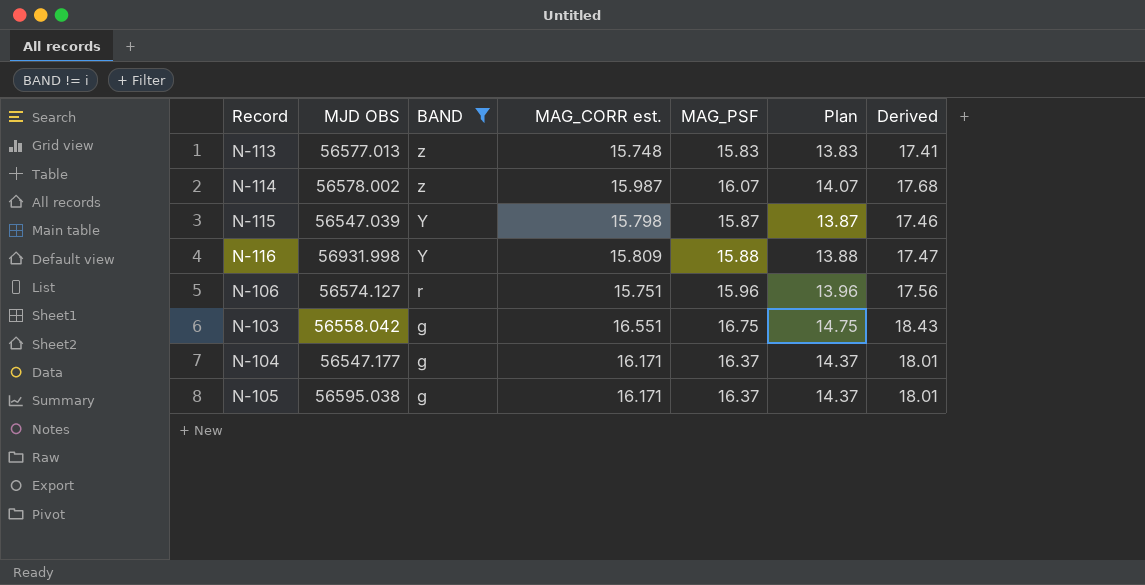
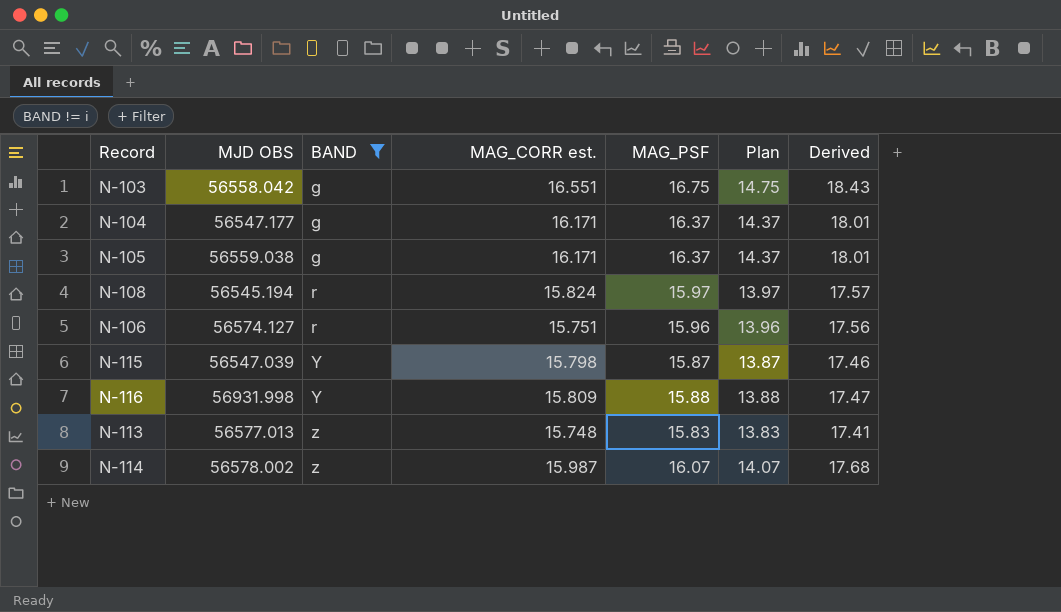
row order: BAND descending -> BAND ascending
N-105 | MJD OBS: 56595.038 -> 56559.038
row N-108: none -> 56545.194 | r | 15.824 | 15.97 | 13.97 | 17.57

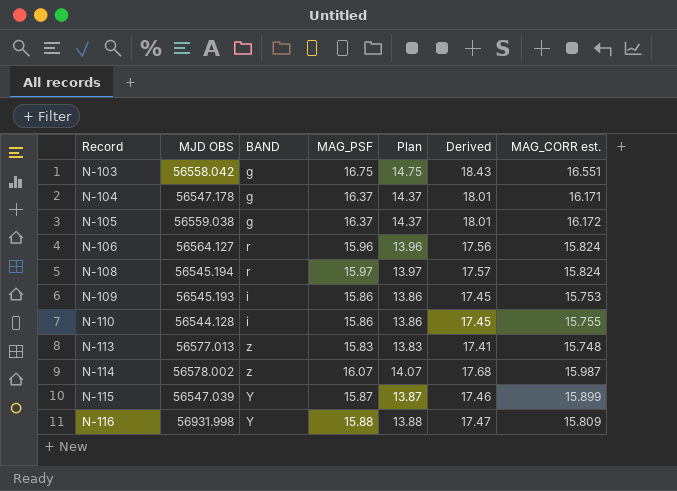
filter: BAND != i -> none
row order: BAND ascending -> Record ascending
column MAG_CORR est. | position: 4 -> 7
N-104 | MJD OBS: 56547.177 -> 56547.178
N-105 | MAG_CORR est.: 16.171 -> 16.172
N-106 | MJD OBS: 56574.127 -> 56564.127
N-106 | MAG_CORR est.: 15.751 -> 15.824
N-115 | MAG_CORR est.: 15.798 -> 15.899

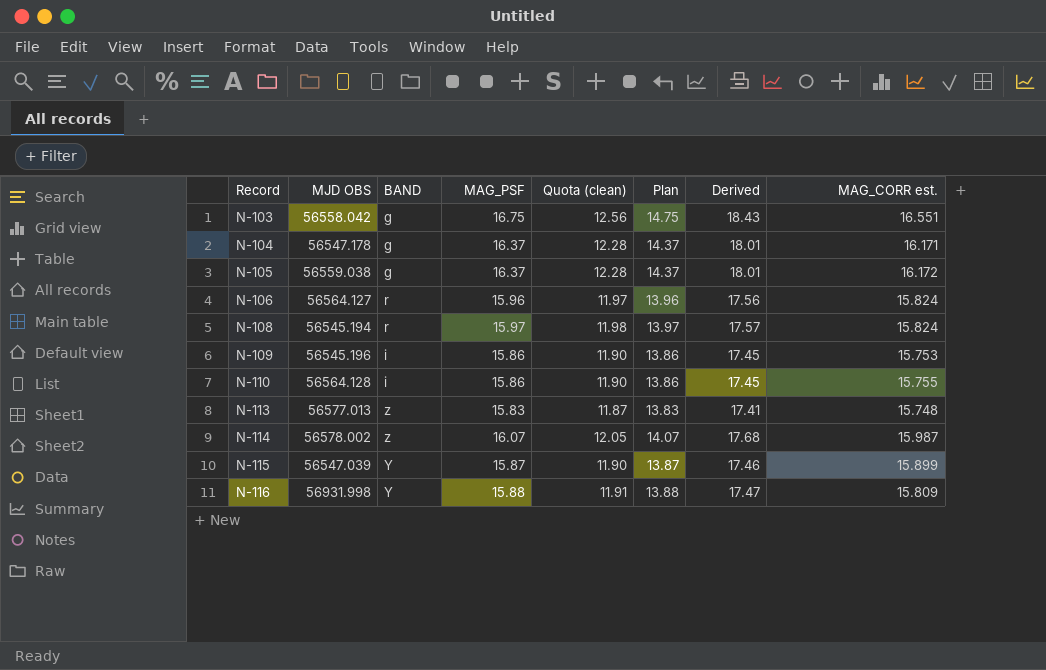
column Quota (clean) | formula: none -> [MAG_PSF] * 0.75
N-109 | MJD OBS: 56545.193 -> 56545.196
N-110 | MJD OBS: 56544.128 -> 56564.128

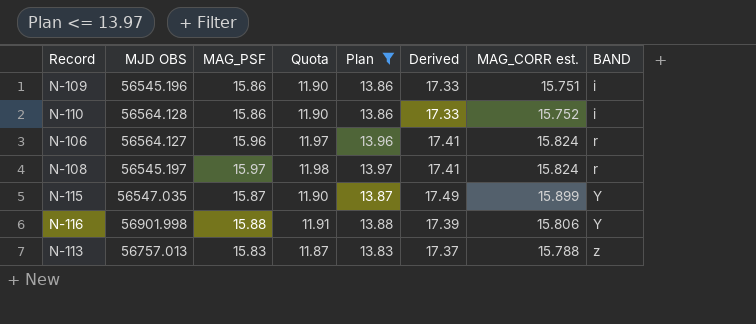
filter: none -> Plan <= 13.97
row order: Record ascending -> BAND ascending
column name: Quota (clean) -> Quota
column Derived | formula: [MAG_PSF] * 1.1 -> [MAG_CORR est.] * 1.1
column BAND | position: 3 -> 8
N-109 | MAG_CORR est.: 15.753 -> 15.751
N-110 | MAG_CORR est.: 15.755 -> 15.752
N-108 | MJD OBS: 56545.194 -> 56545.197
N-115 | MJD OBS: 56547.039 -> 56547.035
N-116 | MJD OBS: 56931.998 -> 56901.998
N-116 | MAG_CORR est.: 15.809 -> 15.806
N-113 | MJD OBS: 56577.013 -> 56757.013
N-113 | MAG_CORR est.: 15.748 -> 15.788

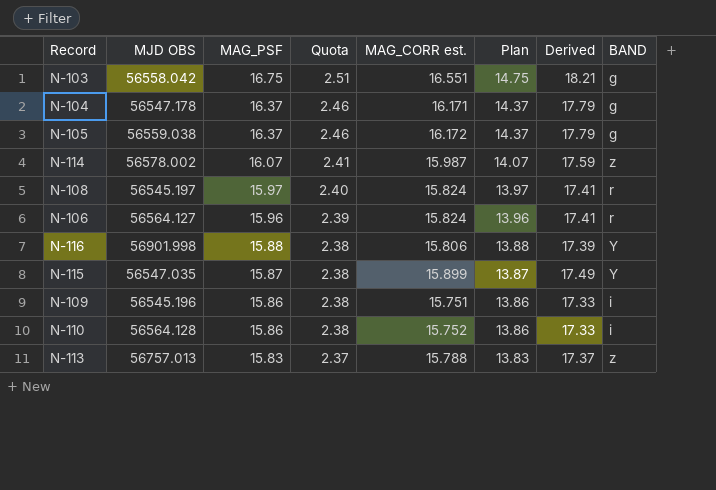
filter: Plan <= 13.97 -> none
row order: BAND ascending -> MAG_PSF descending
column Quota | formula: [MAG_PSF] * 0.75 -> [MAG_PSF] * 0.15
column MAG_CORR est. | position: 7 -> 5

